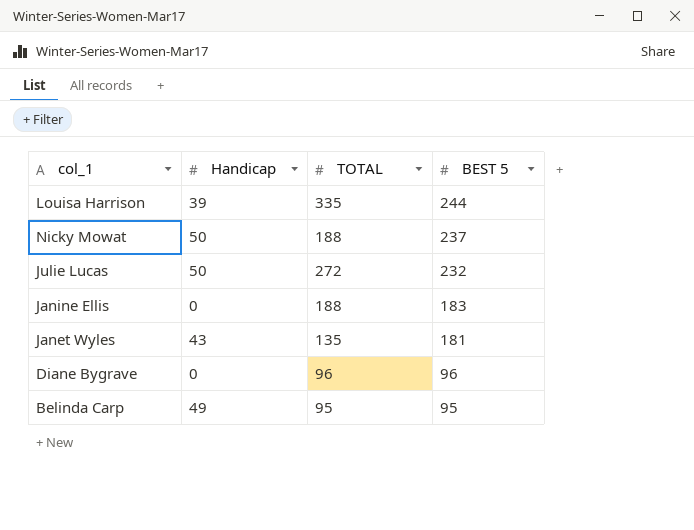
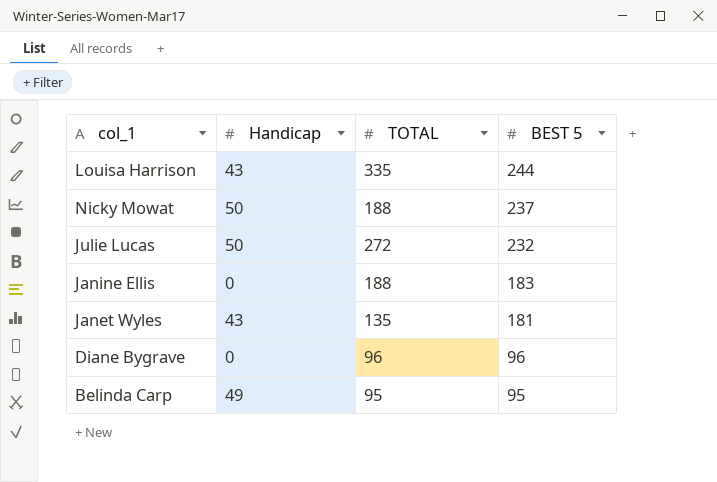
Louisa Harrison | Handicap: 39 -> 43

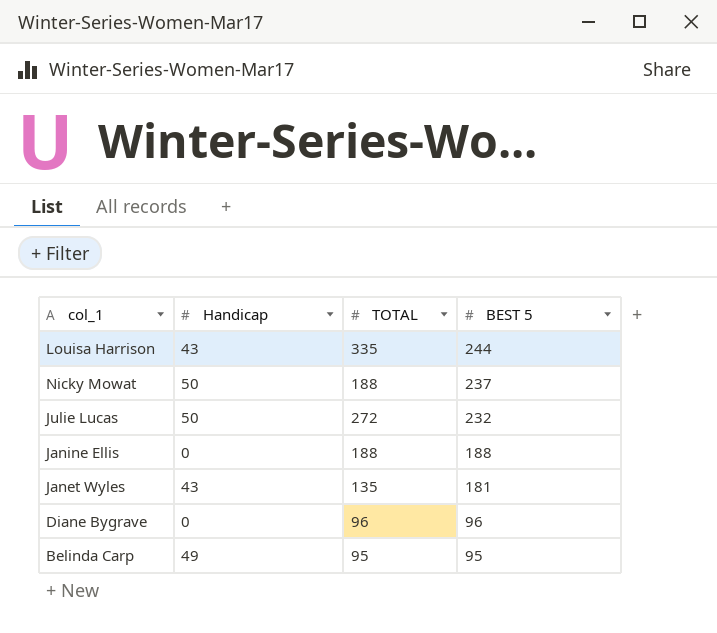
Janine Ellis | BEST 5: 183 -> 188

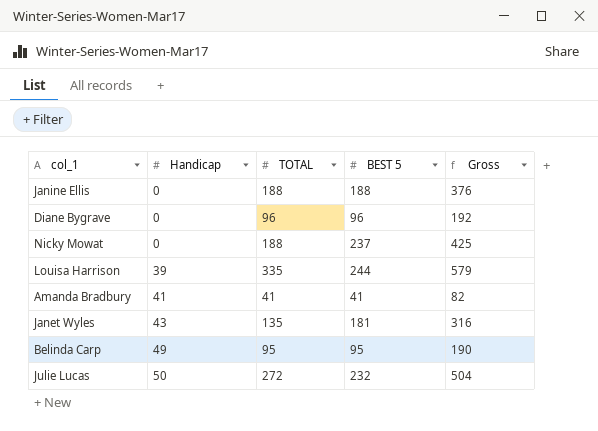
row order: BEST 5 descending -> Handicap ascending
column Gross | formula: none -> [TOTAL] + [BEST 5]
Nicky Mowat | Handicap: 50 -> 0
Louisa Harrison | Handicap: 43 -> 39
row Amanda Bradbury: none -> 41 | 41 | 41 | 82

